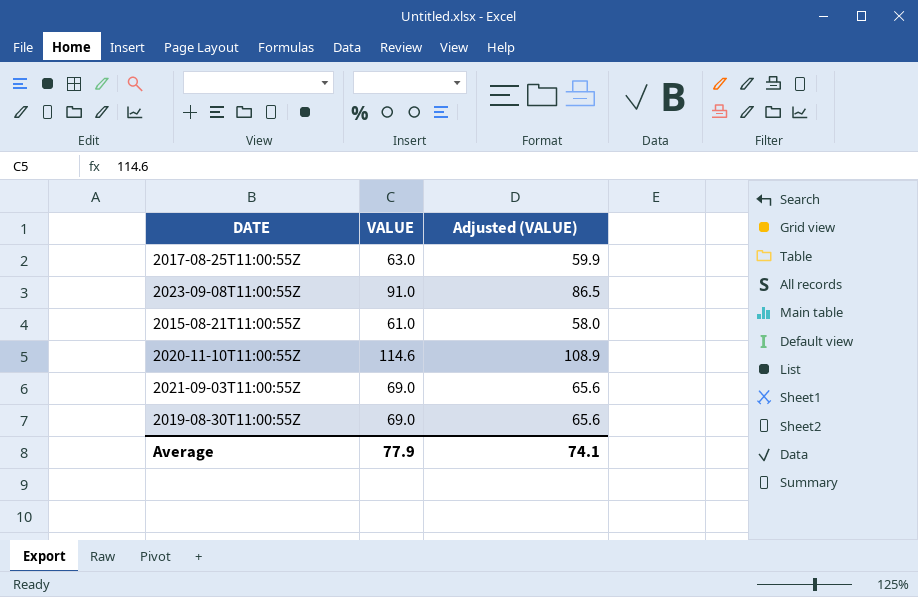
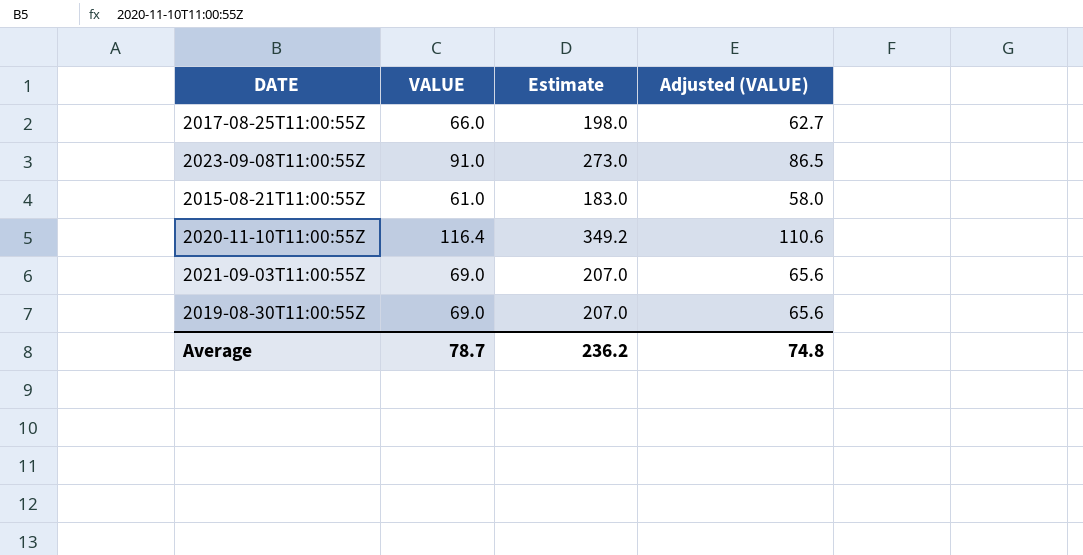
column Estimate | formula: none -> [VALUE] * 3
2017-08-25T11:00:55Z | VALUE: 63.0 -> 66.0
2017-08-25T11:00:55Z | Adjusted (VALUE): 59.9 -> 62.7
2020-11-10T11:00:55Z | VALUE: 114.6 -> 116.4
2020-11-10T11:00:55Z | Adjusted (VALUE): 108.9 -> 110.6
Average | VALUE: 77.9 -> 78.7
Average | Adjusted (VALUE): 74.1 -> 74.8

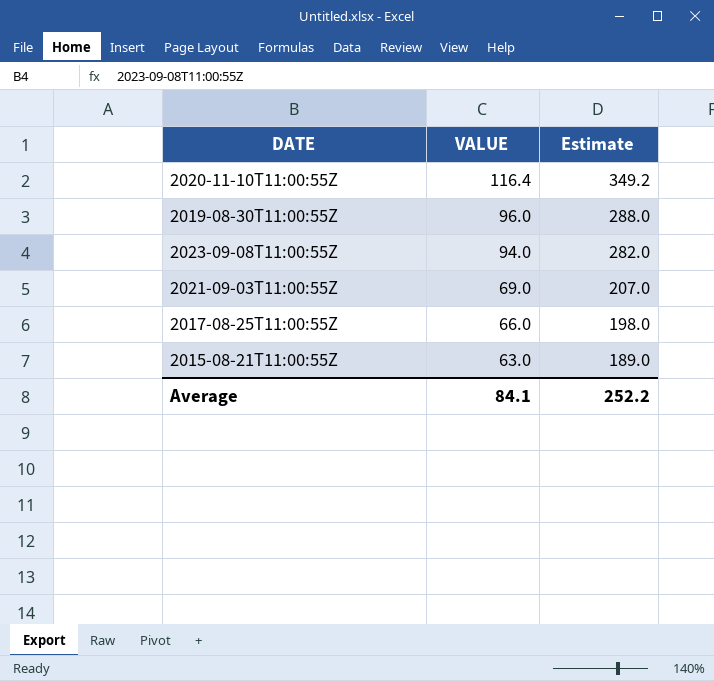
row order: none -> VALUE descending
column Adjusted (VALUE) | formula: [VALUE] * 0.95 -> none
2019-08-30T11:00:55Z | VALUE: 69.0 -> 96.0
2019-08-30T11:00:55Z | Estimate: 207.0 -> 288.0
2023-09-08T11:00:55Z | VALUE: 91.0 -> 94.0
2023-09-08T11:00:55Z | Estimate: 273.0 -> 282.0
2015-08-21T11:00:55Z | VALUE: 61.0 -> 63.0
2015-08-21T11:00:55Z | Estimate: 183.0 -> 189.0
Average | VALUE: 78.7 -> 84.1
Average | Estimate: 236.2 -> 252.2

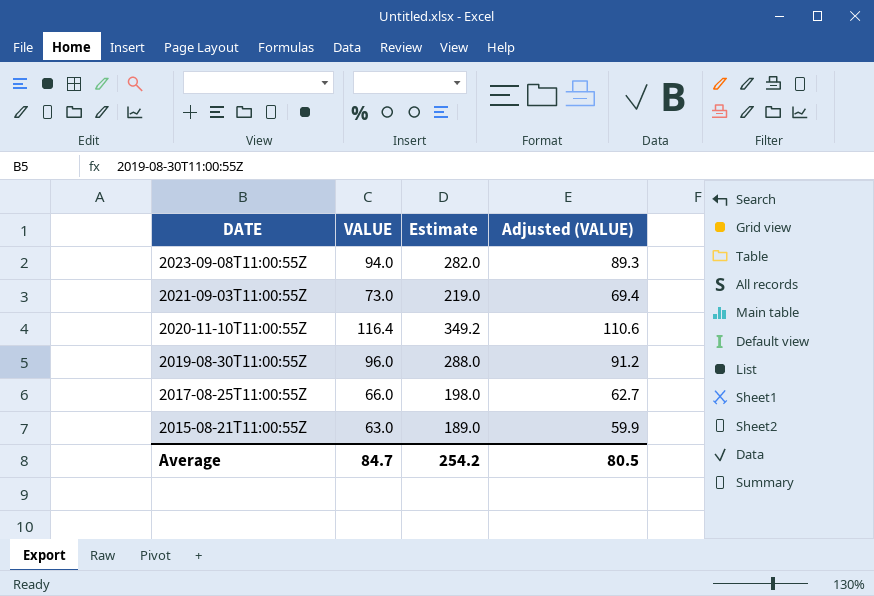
row order: VALUE descending -> DATE descending
column Adjusted (VALUE) | formula: none -> [VALUE] * 0.95
2021-09-03T11:00:55Z | VALUE: 69.0 -> 73.0
2021-09-03T11:00:55Z | Estimate: 207.0 -> 219.0
Average | VALUE: 84.1 -> 84.7
Average | Estimate: 252.2 -> 254.2

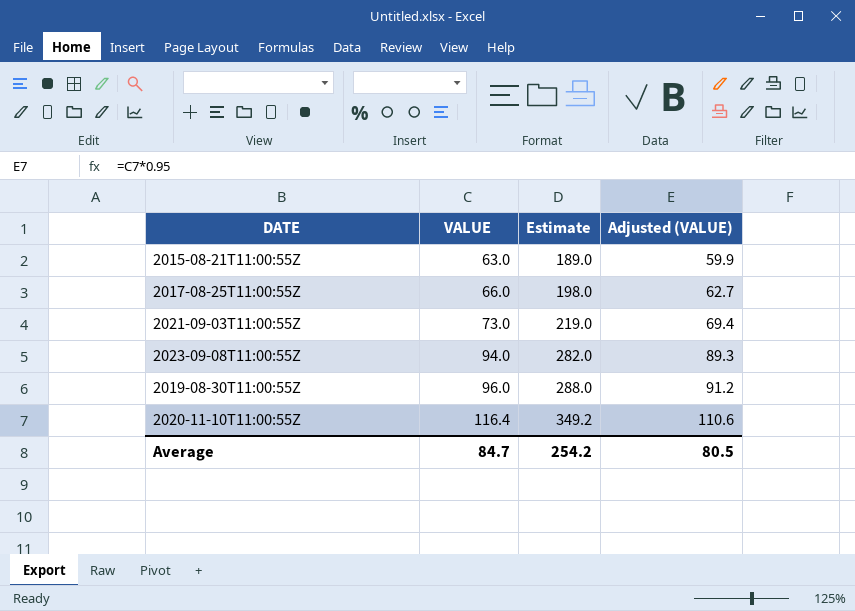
row order: DATE descending -> VALUE ascending

